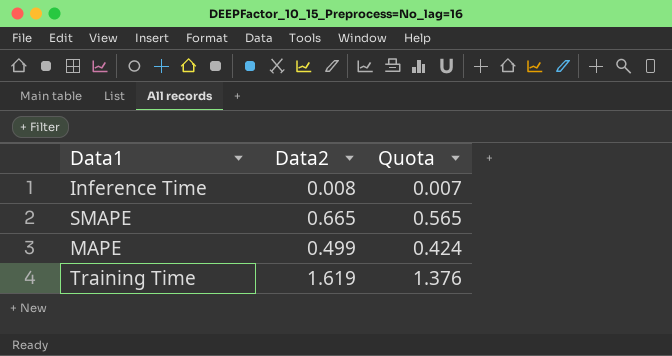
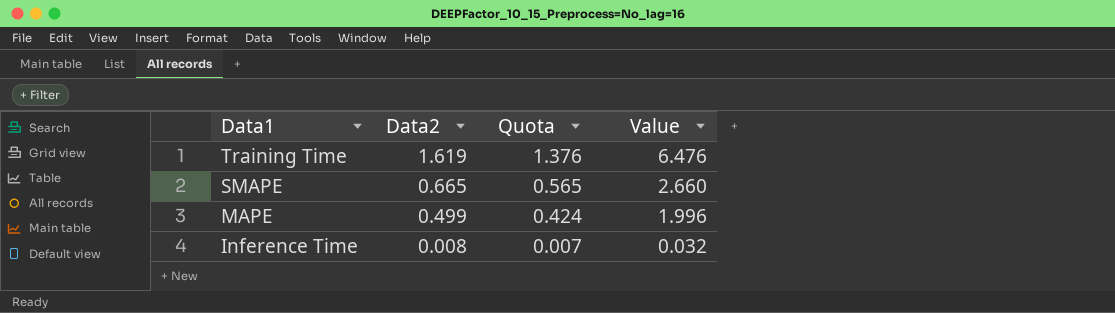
row order: none -> Data1 descending
column Value | formula: none -> [Data2] * 4

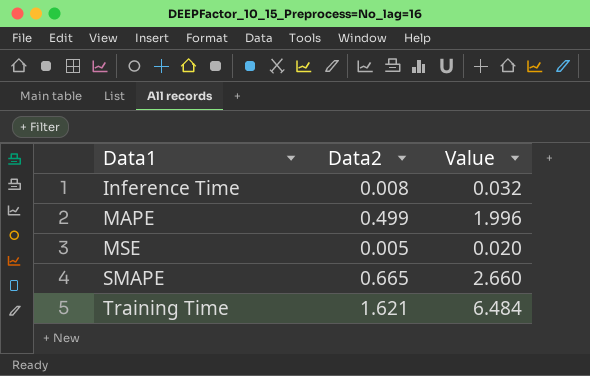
row order: Data1 descending -> Data1 ascending
column Quota | formula: [Data2] * 0.85 -> none
row MSE: none -> 0.005 | 0.020
Training Time | Data2: 1.619 -> 1.621
Training Time | Value: 6.476 -> 6.484

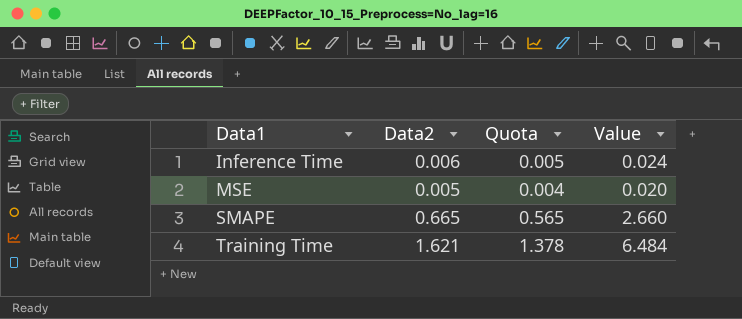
column Quota | formula: none -> [Data2] * 0.85
row MAPE: 0.499 | 1.996 -> none
Inference Time | Data2: 0.008 -> 0.006
Inference Time | Value: 0.032 -> 0.024

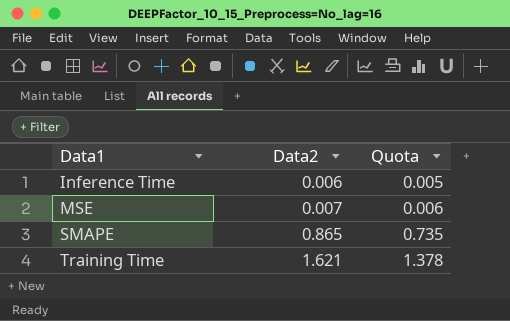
column Value | formula: [Data2] * 4 -> none
MSE | Data2: 0.005 -> 0.007
MSE | Quota: 0.004 -> 0.006
SMAPE | Data2: 0.665 -> 0.865
SMAPE | Quota: 0.565 -> 0.735

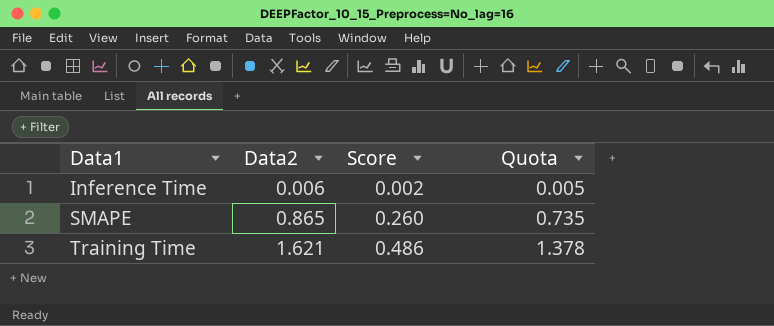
column Score | formula: none -> [Data2] * 0.3
row MSE: 0.007 | 0.006 -> none

